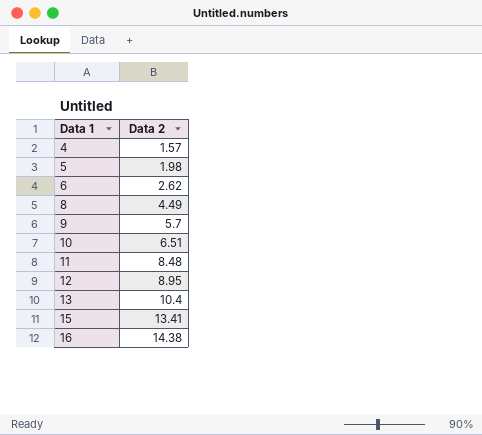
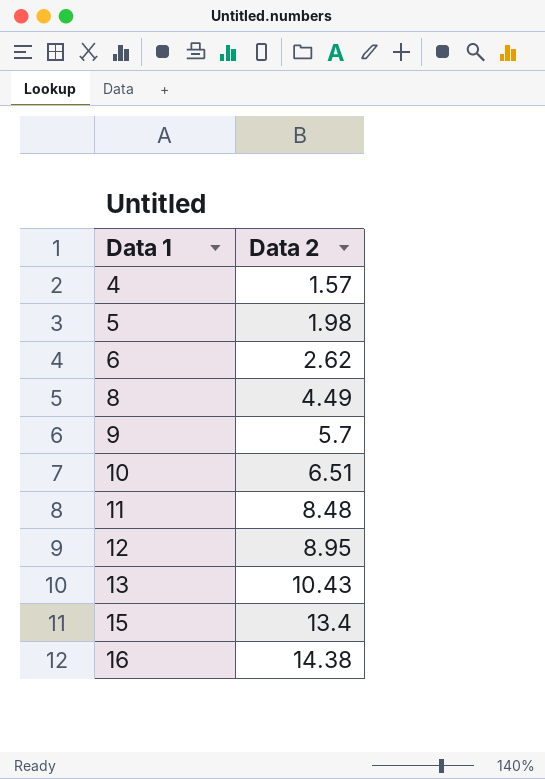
13 | Data 2: 10.4 -> 10.43
15 | Data 2: 13.41 -> 13.4

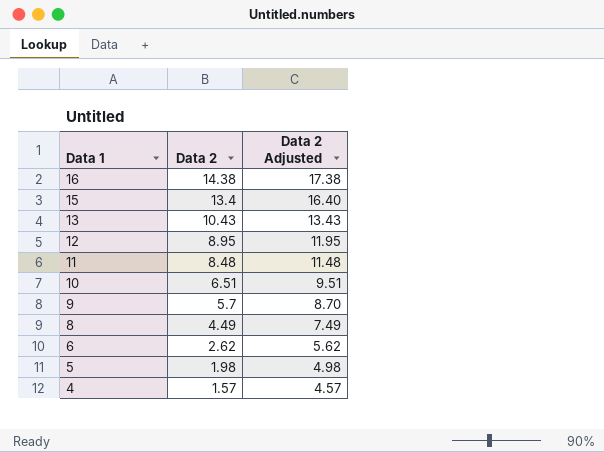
row order: Data 1 ascending -> Data 1 descending
column Data 2 Adjusted | formula: none -> [Data 2] + 3

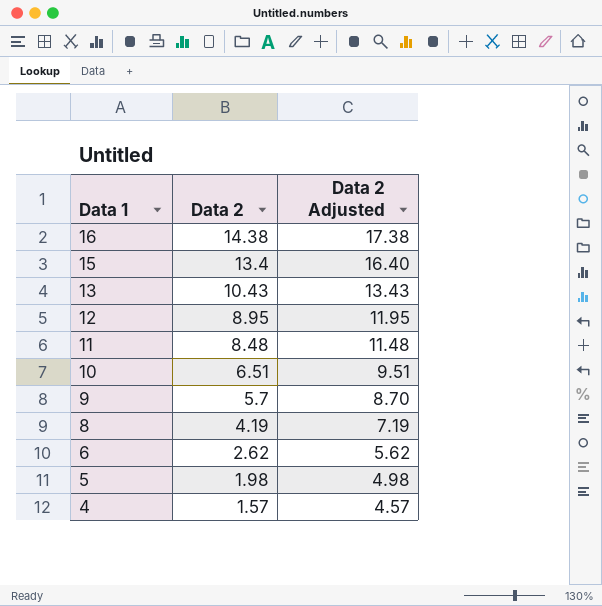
8 | Data 2: 4.49 -> 4.19
8 | Data 2 Adjusted: 7.49 -> 7.19

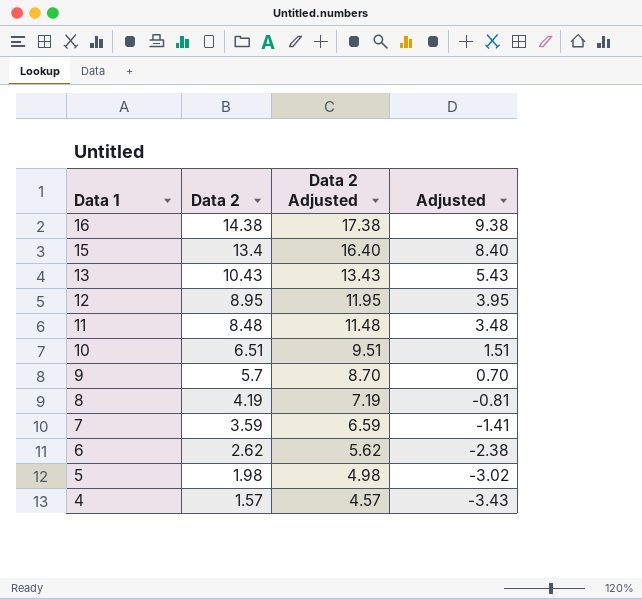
column Adjusted | formula: none -> [Data 2] - 5
row 7: none -> 3.59 | 6.59 | -1.41

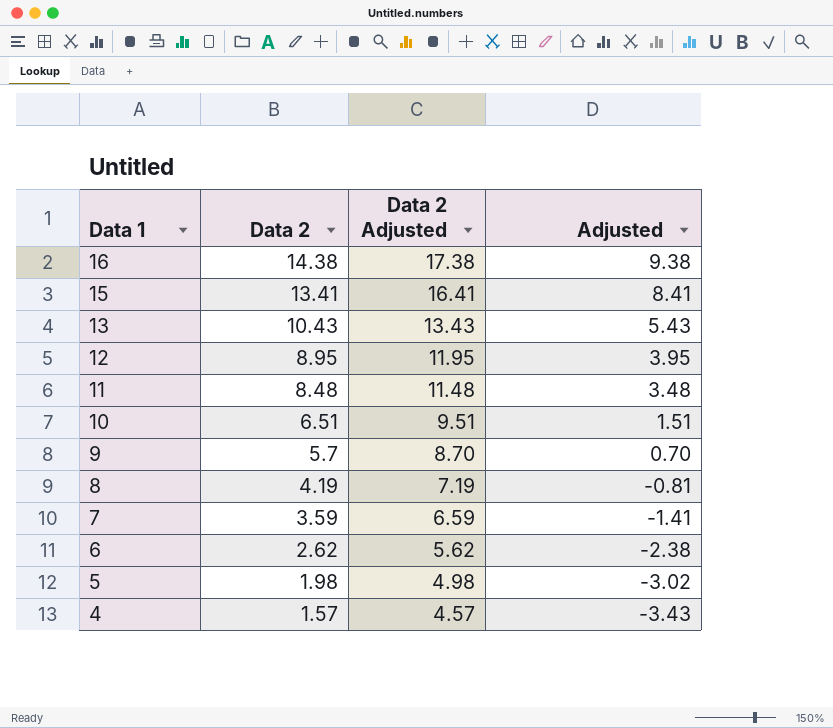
15 | Data 2: 13.4 -> 13.41
15 | Data 2 Adjusted: 16.40 -> 16.41
15 | Adjusted: 8.40 -> 8.41

